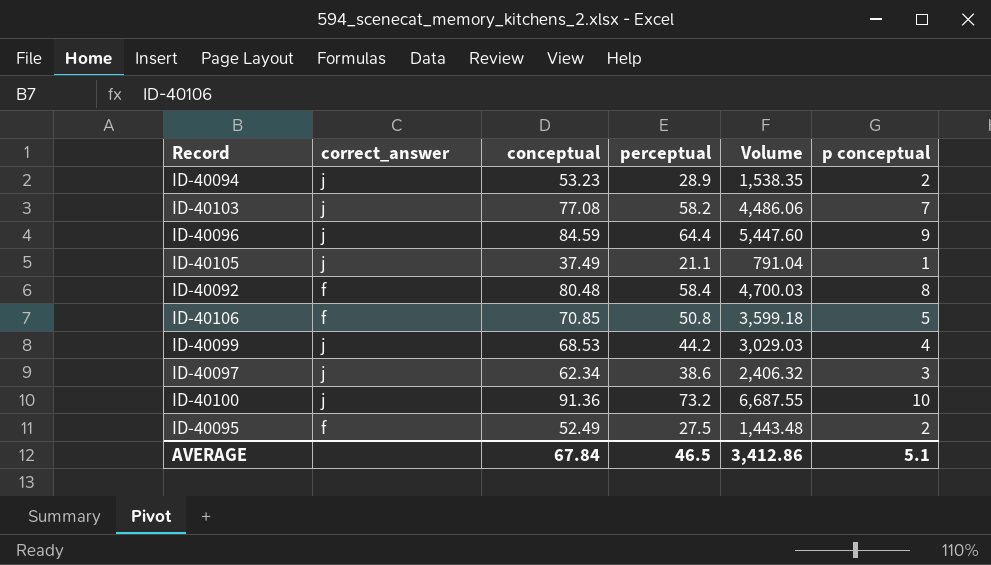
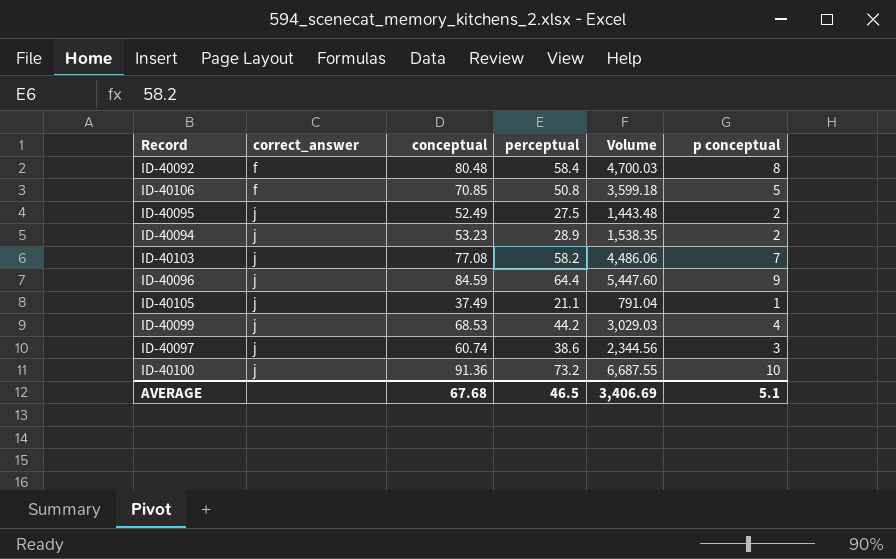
row order: none -> correct_answer ascending
ID-40095 | correct_answer: f -> j
ID-40097 | conceptual: 62.34 -> 60.74
ID-40097 | Volume: 2,406.32 -> 2,344.56
AVERAGE | conceptual: 67.84 -> 67.68
AVERAGE | Volume: 3,412.86 -> 3,406.69

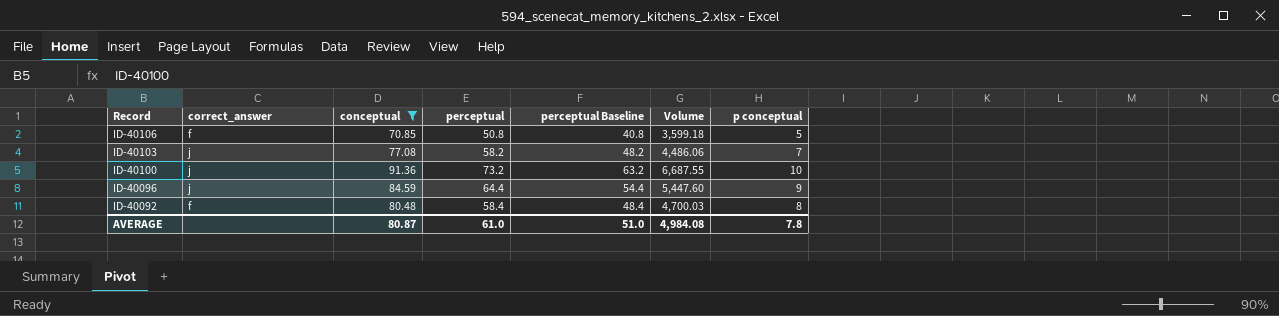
filter: none -> conceptual >= 70.85
row order: correct_answer ascending -> Record descending
column perceptual Baseline | formula: none -> [perceptual] - 10
AVERAGE | conceptual: 67.68 -> 80.87
AVERAGE | perceptual: 46.5 -> 61.0
AVERAGE | Volume: 3,406.69 -> 4,984.08
AVERAGE | p conceptual: 5.1 -> 7.8

